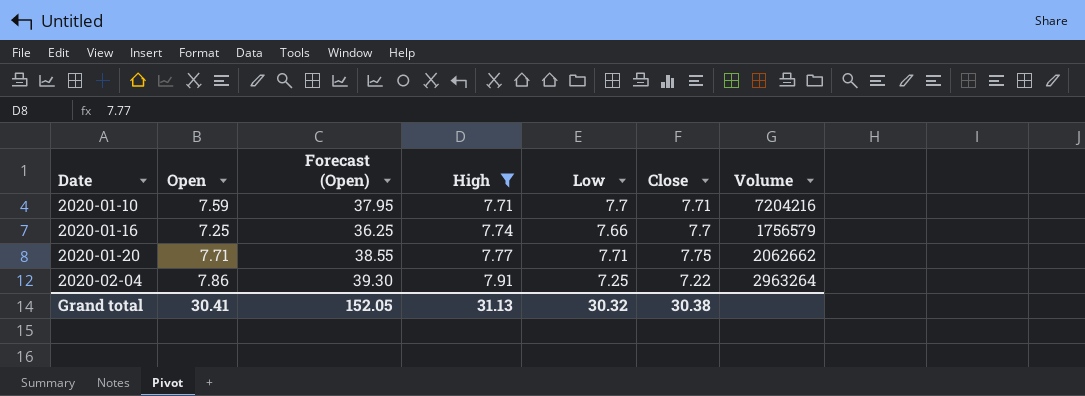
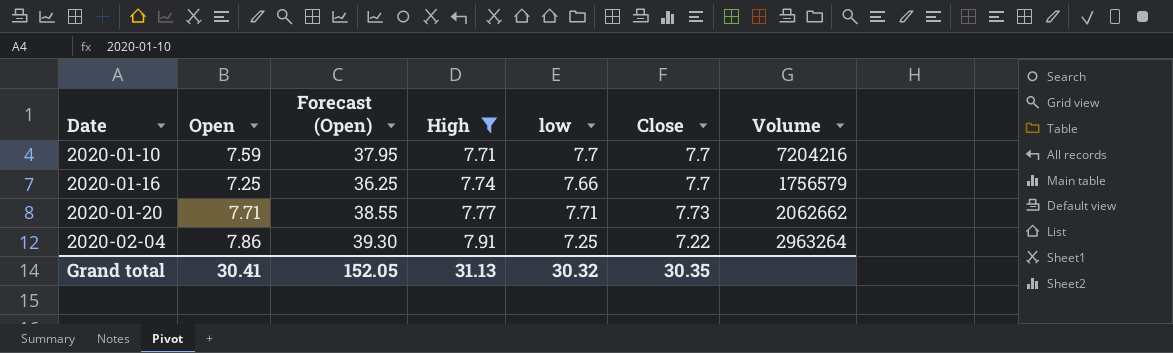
column name: Low -> low
2020-01-10 | Close: 7.71 -> 7.7
2020-01-20 | Close: 7.75 -> 7.73
Grand total | Close: 30.38 -> 30.35

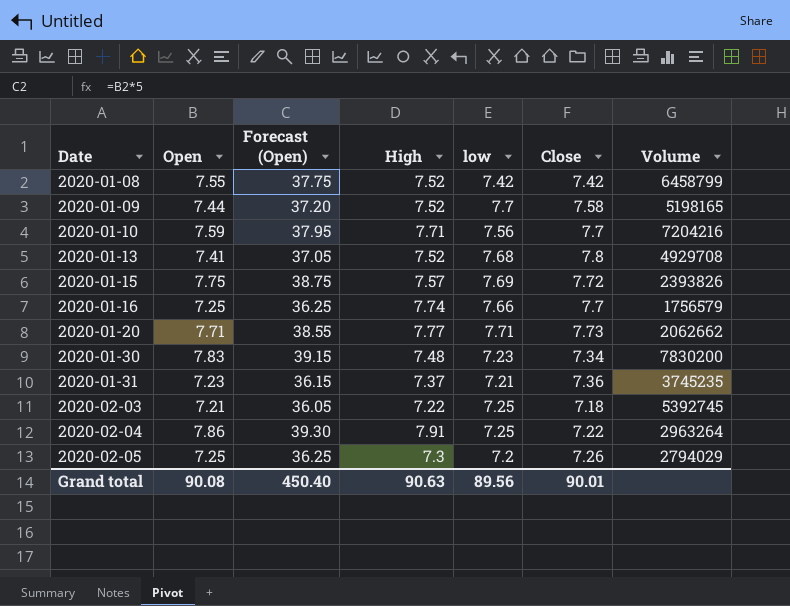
filter: High >= 7.71 -> none
2020-01-10 | low: 7.7 -> 7.56
Grand total | Open: 30.41 -> 90.08
Grand total | Forecast (Open): 152.05 -> 450.40
Grand total | High: 31.13 -> 90.63
Grand total | low: 30.32 -> 89.56
Grand total | Close: 30.35 -> 90.01

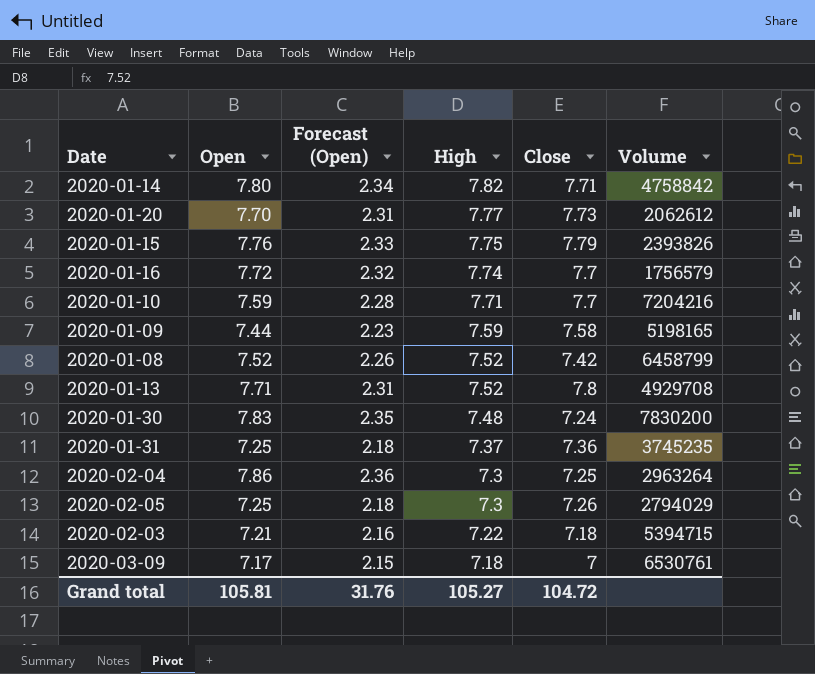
row order: Date ascending -> High descending
column low | position: 5 -> none
column Forecast (Open) | formula: [Open] * 5 -> [Open] * 0.3
row 2020-01-14: none -> 7.80 | 2.34 | 7.82 | 7.71 | 4758842
2020-01-20 | Open: 7.71 -> 7.70
2020-01-20 | Volume: 2062662 -> 2062612
2020-01-15 | Open: 7.75 -> 7.76
2020-01-15 | High: 7.57 -> 7.75
2020-01-15 | Close: 7.72 -> 7.79
2020-01-16 | Open: 7.25 -> 7.72
2020-01-09 | High: 7.52 -> 7.59
2020-01-08 | Open: 7.55 -> 7.52
2020-01-13 | Open: 7.41 -> 7.71
2020-01-30 | Close: 7.34 -> 7.24
2020-01-31 | Open: 7.23 -> 7.25
2020-02-04 | High: 7.91 -> 7.3
2020-02-04 | Close: 7.22 -> 7.25
2020-02-03 | Volume: 5392745 -> 5394715
row 2020-03-09: none -> 7.17 | 2.15 | 7.18 | 7 | 6530761
Grand total | Open: 90.08 -> 105.81
Grand total | Forecast (Open): 450.40 -> 31.76
Grand total | High: 90.63 -> 105.27
Grand total | Close: 90.01 -> 104.72

